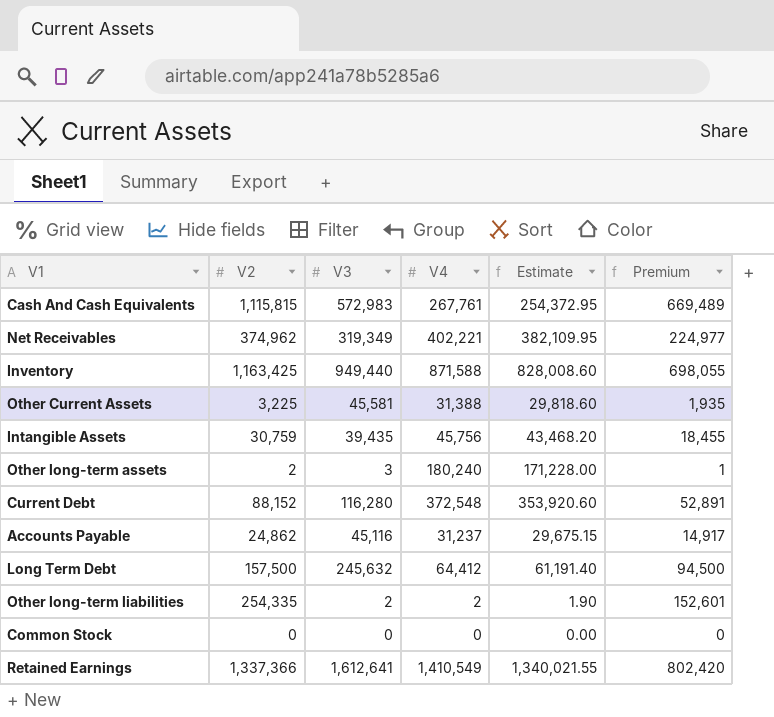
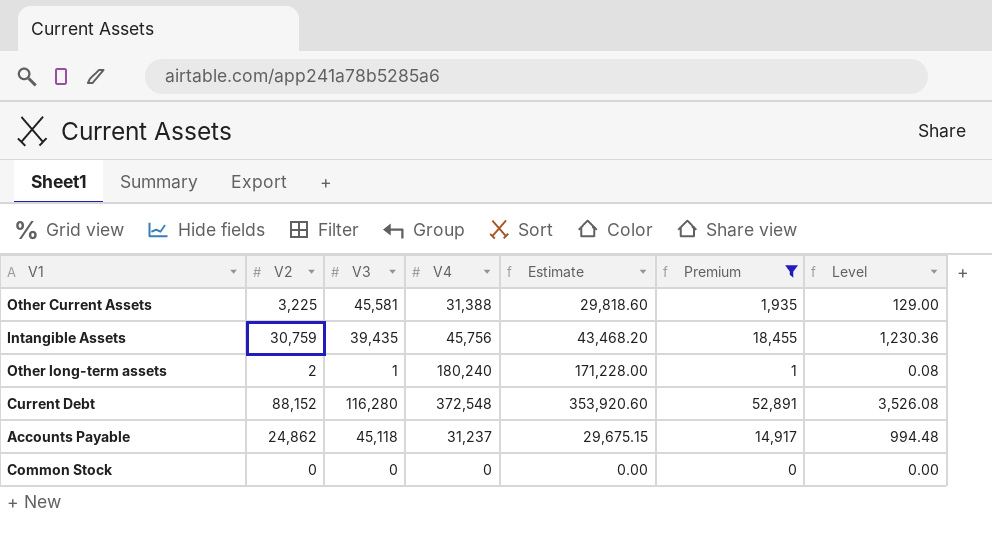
filter: none -> Premium <= 52,891
column Level | formula: none -> [V2] * 0.04
Other long-term assets | V3: 3 -> 1
Accounts Payable | V3: 45,116 -> 45,118

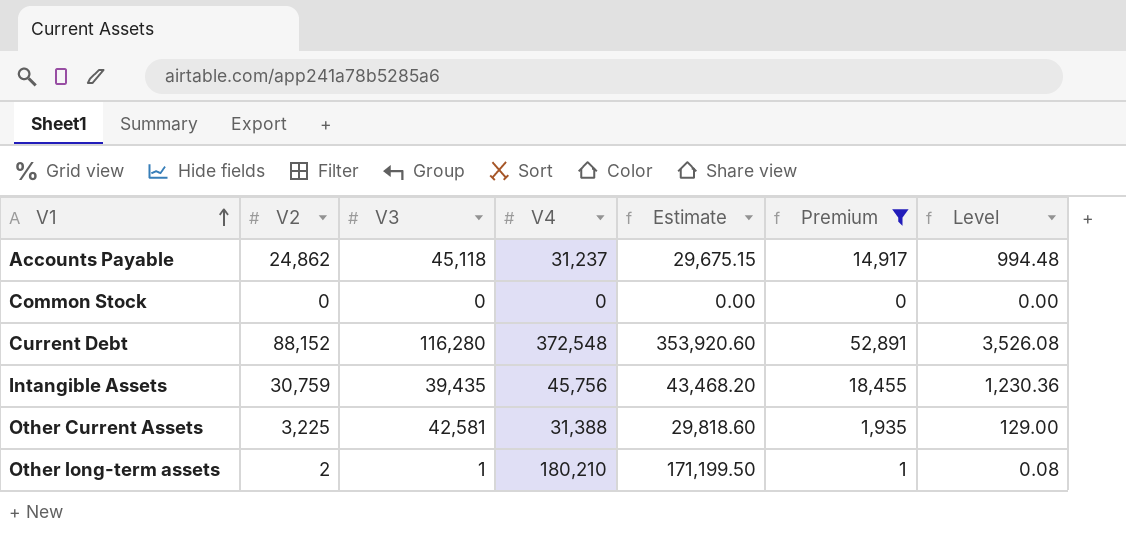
row order: none -> V1 ascending
Other Current Assets | V3: 45,581 -> 42,581
Other long-term assets | V4: 180,240 -> 180,210
Other long-term assets | Estimate: 171,228.00 -> 171,199.50

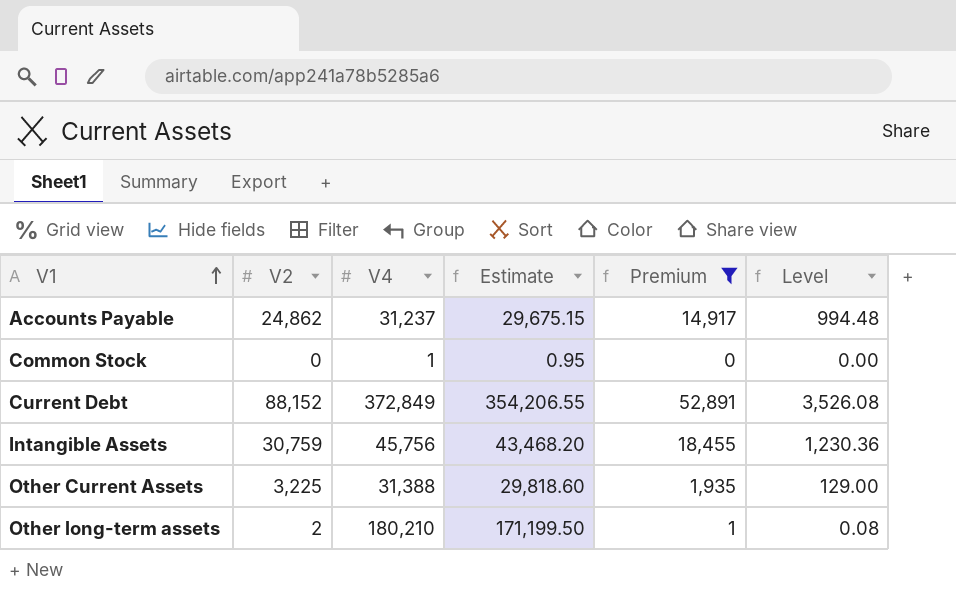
column V3 | position: 3 -> none
Common Stock | V4: 0 -> 1
Common Stock | Estimate: 0.00 -> 0.95
Current Debt | V4: 372,548 -> 372,849
Current Debt | Estimate: 353,920.60 -> 354,206.55

